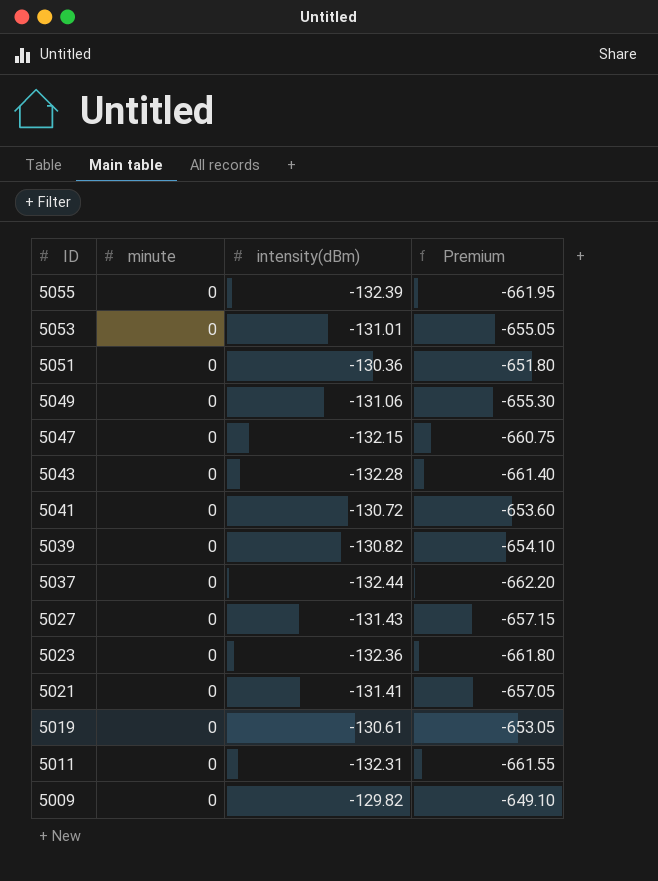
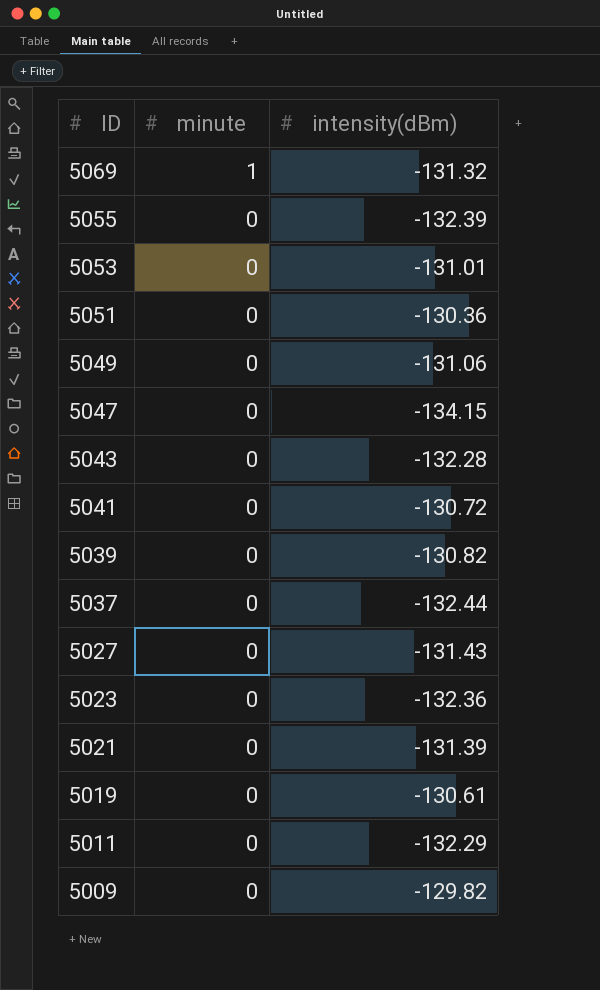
column Premium | formula: [intensity(dBm)] * 5 -> none
row 5069: none -> 1 | -131.32
5047 | intensity(dBm): -132.15 -> -134.15
5021 | intensity(dBm): -131.41 -> -131.39
5011 | intensity(dBm): -132.31 -> -132.29

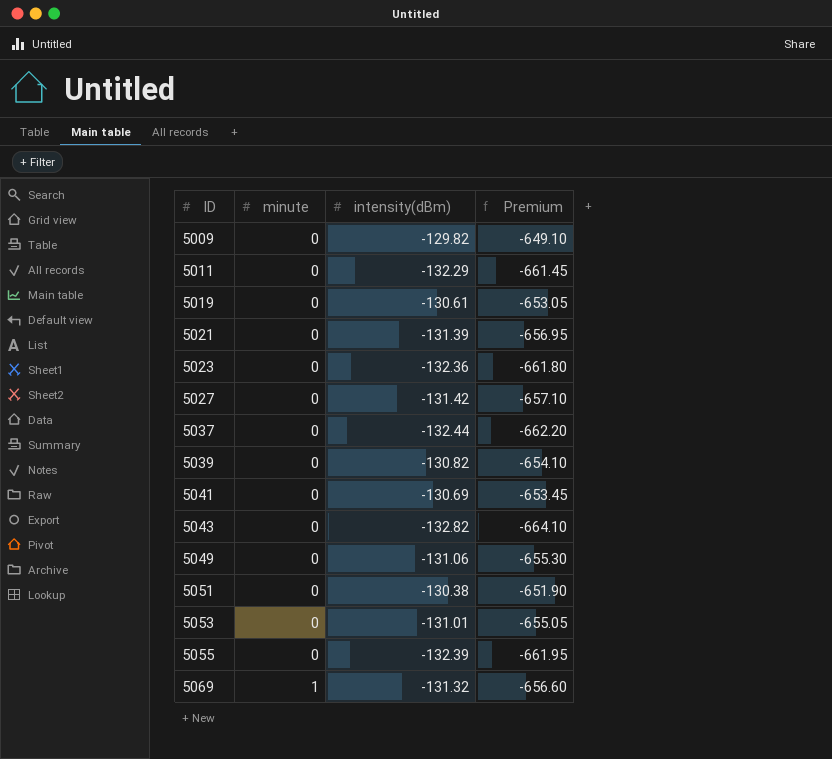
row order: ID descending -> ID ascending
column Premium | formula: none -> [intensity(dBm)] * 5
row 5047: 0 | -134.15 -> none
5027 | intensity(dBm): -131.43 -> -131.42
5041 | intensity(dBm): -130.72 -> -130.69
5043 | intensity(dBm): -132.28 -> -132.82
5051 | intensity(dBm): -130.36 -> -130.38

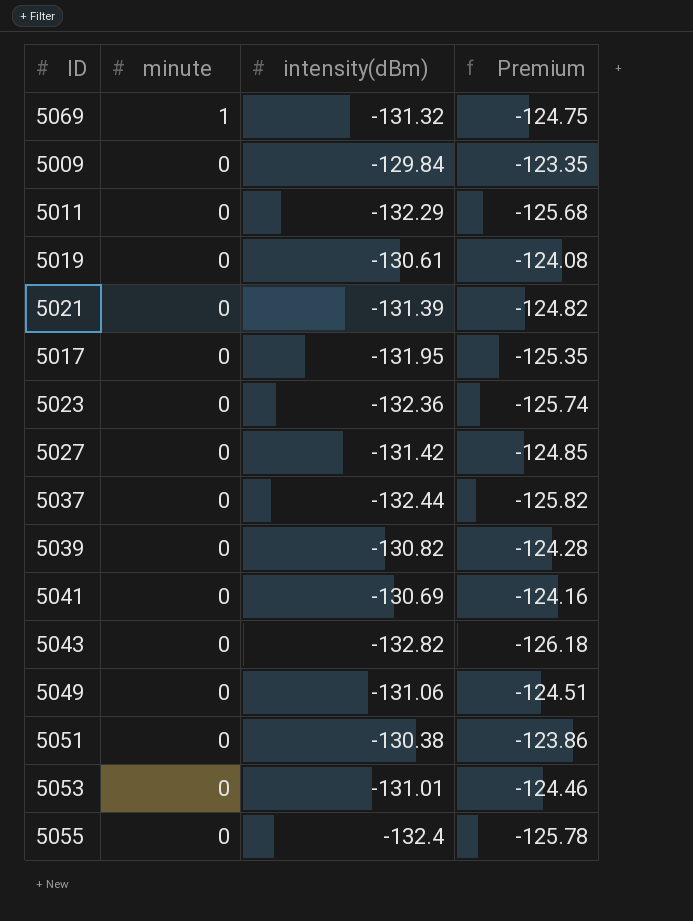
row order: ID ascending -> minute descending
column Premium | formula: [intensity(dBm)] * 5 -> [intensity(dBm)] * 0.95
5009 | intensity(dBm): -129.82 -> -129.84
row 5017: none -> 0 | -131.95 | -125.35
5055 | intensity(dBm): -132.39 -> -132.4

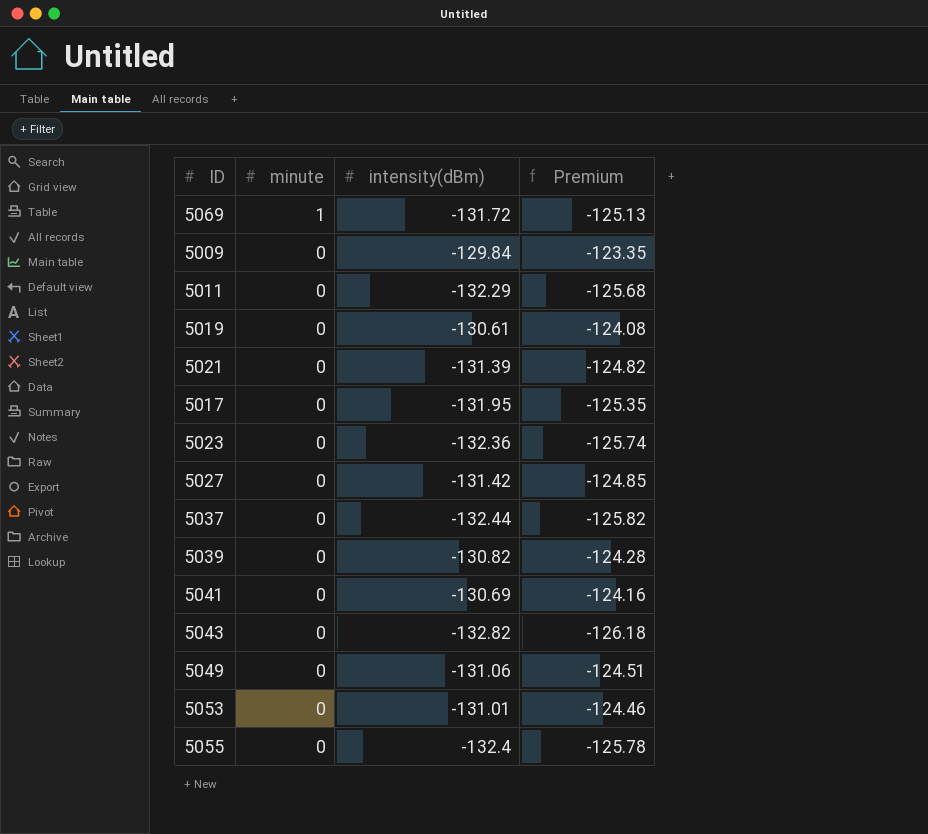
row 5051: 0 | -130.38 | -123.86 -> none
5069 | intensity(dBm): -131.32 -> -131.72
5069 | Premium: -124.75 -> -125.13

